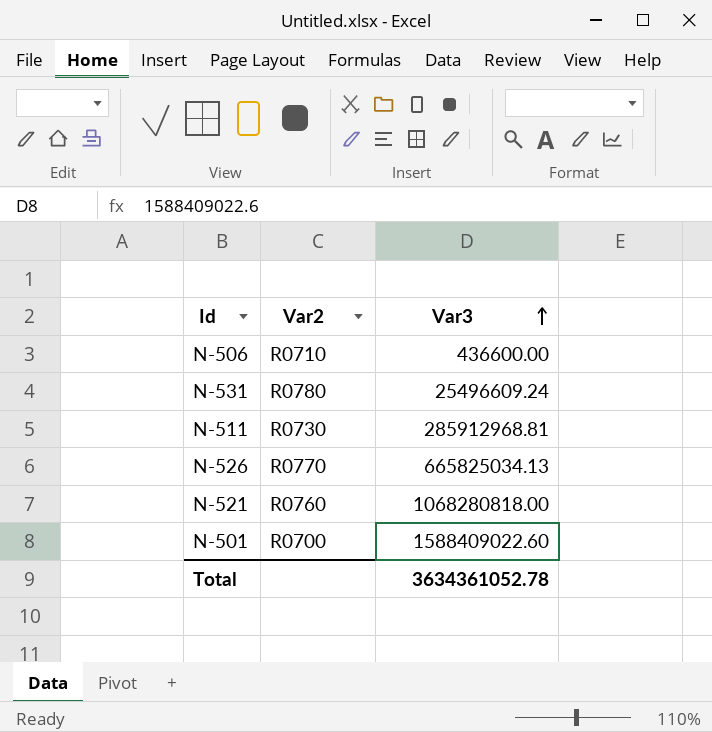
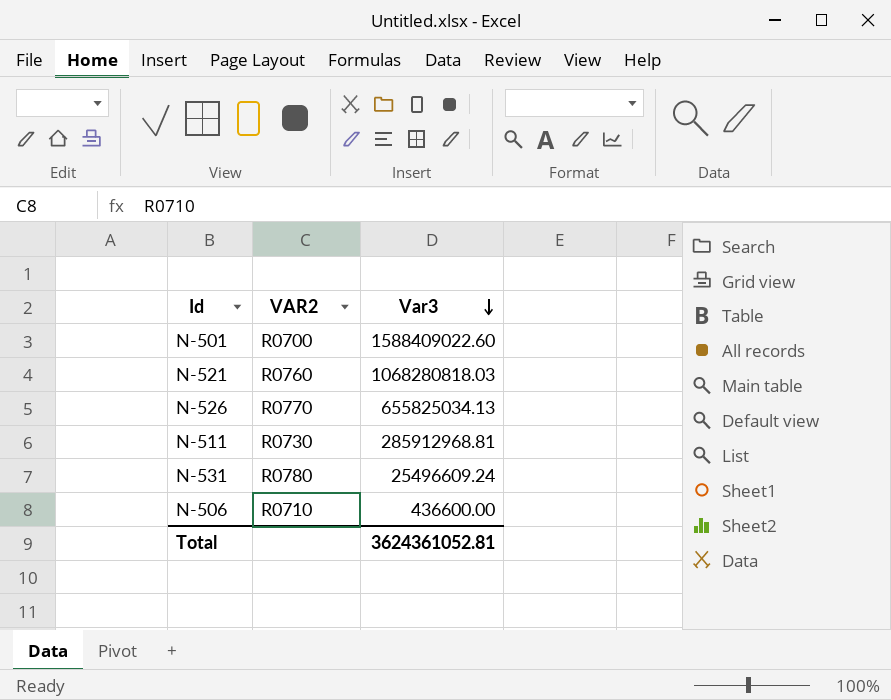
row order: Var3 ascending -> Var3 descending
column name: Var2 -> VAR2
N-521 | Var3: 1068280818.00 -> 1068280818.03
N-526 | Var3: 665825034.13 -> 655825034.13
Total | Var3: 3634361052.78 -> 3624361052.81

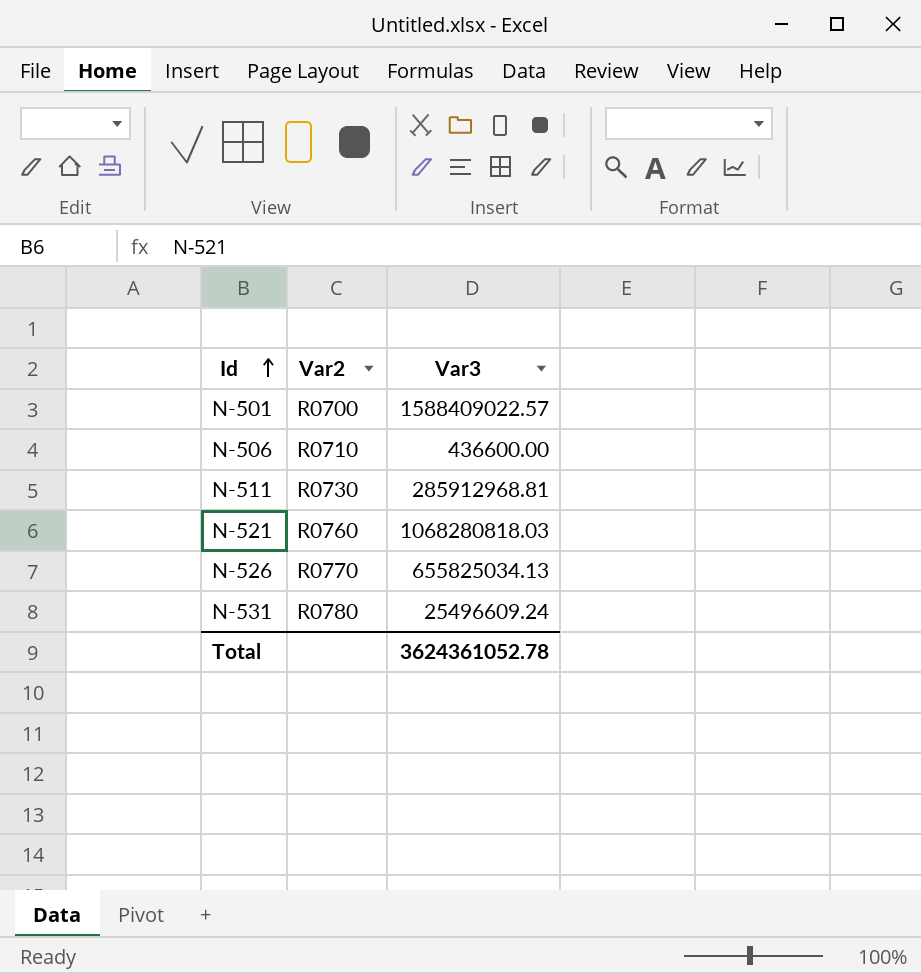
row order: Var3 descending -> Id ascending
column name: VAR2 -> Var2
N-501 | Var3: 1588409022.60 -> 1588409022.57
Total | Var3: 3624361052.81 -> 3624361052.78

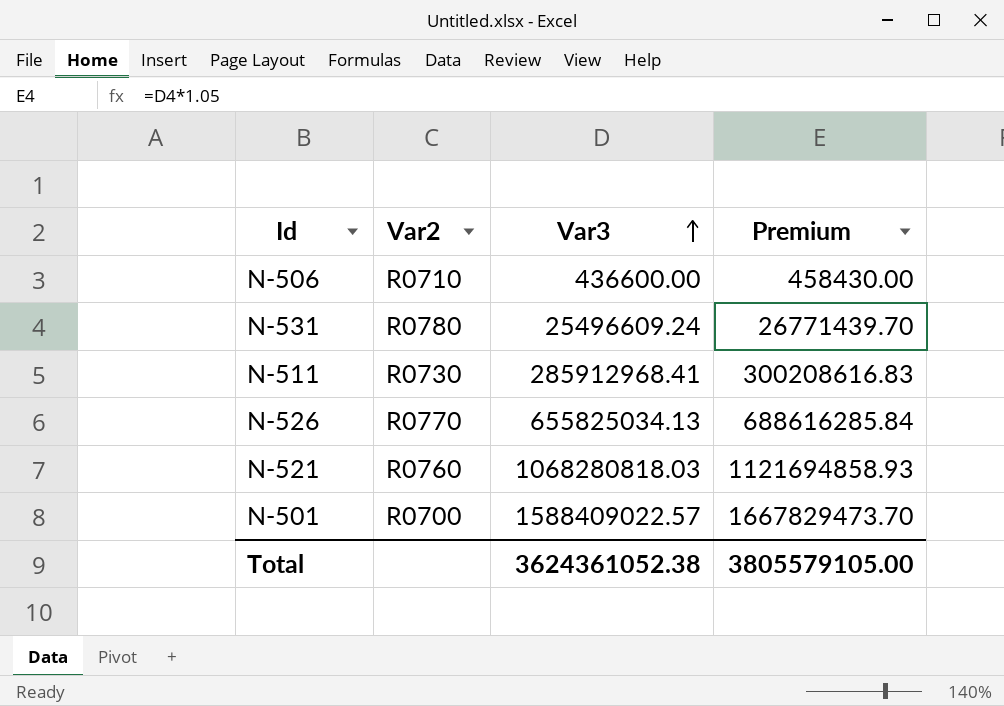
row order: Id ascending -> Var3 ascending
column Premium | formula: none -> [Var3] * 1.05
N-511 | Var3: 285912968.81 -> 285912968.41
Total | Var3: 3624361052.78 -> 3624361052.38

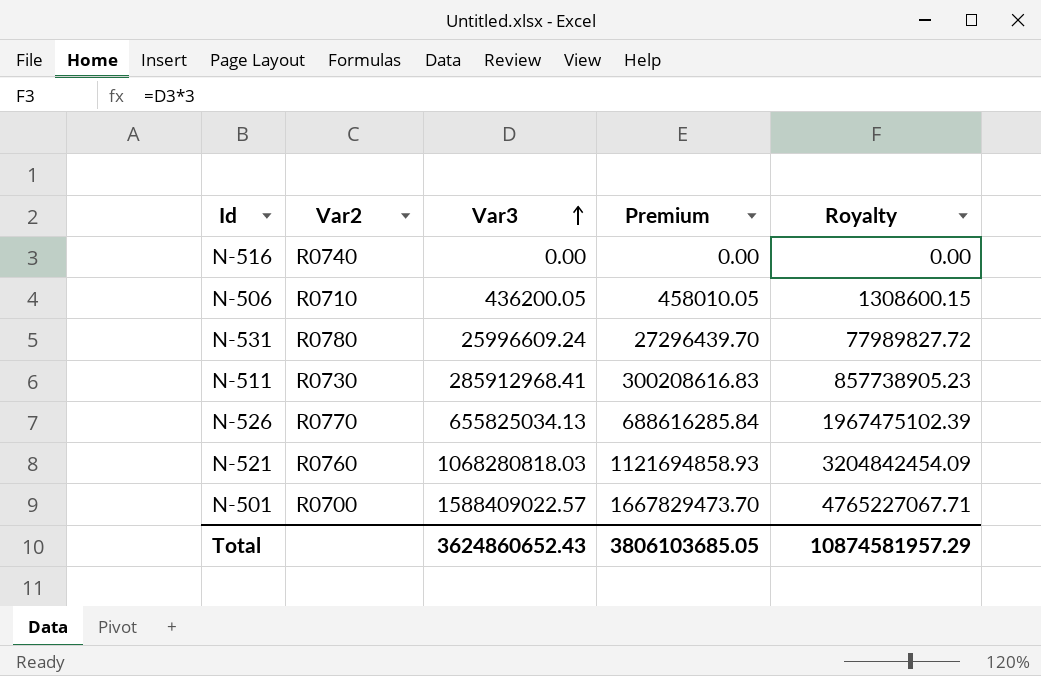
column Royalty | formula: none -> [Var3] * 3
row N-516: none -> R0740 | 0.00 | 0.00 | 0.00
N-506 | Var3: 436600.00 -> 436200.05
N-506 | Premium: 458430.00 -> 458010.05
N-531 | Var3: 25496609.24 -> 25996609.24
N-531 | Premium: 26771439.70 -> 27296439.70
Total | Var3: 3624361052.38 -> 3624860652.43
Total | Premium: 3805579105.00 -> 3806103685.05

